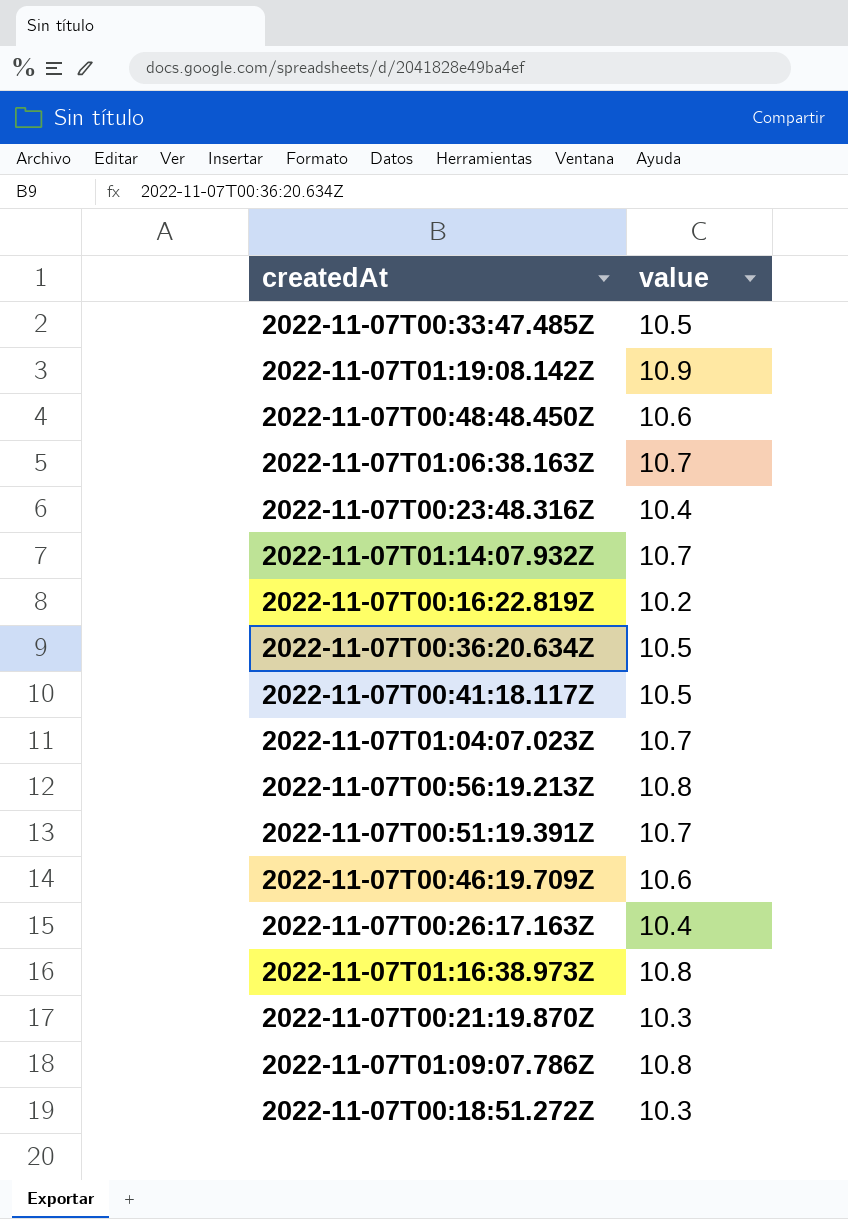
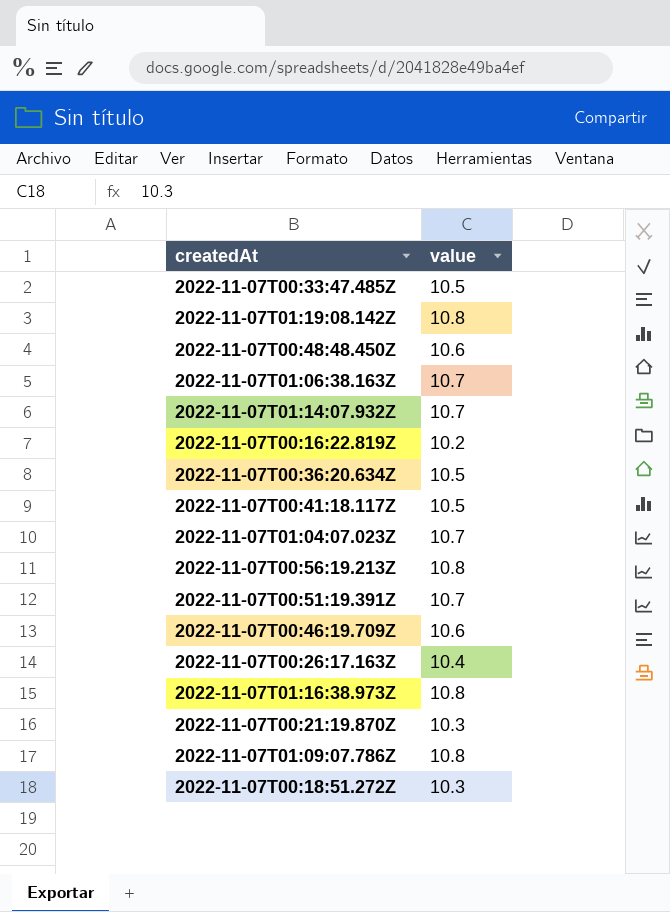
row 2022-11-07T00:23:48.316Z: 10.4 -> none
2022-11-07T01:19:08.142Z | value: 10.9 -> 10.8

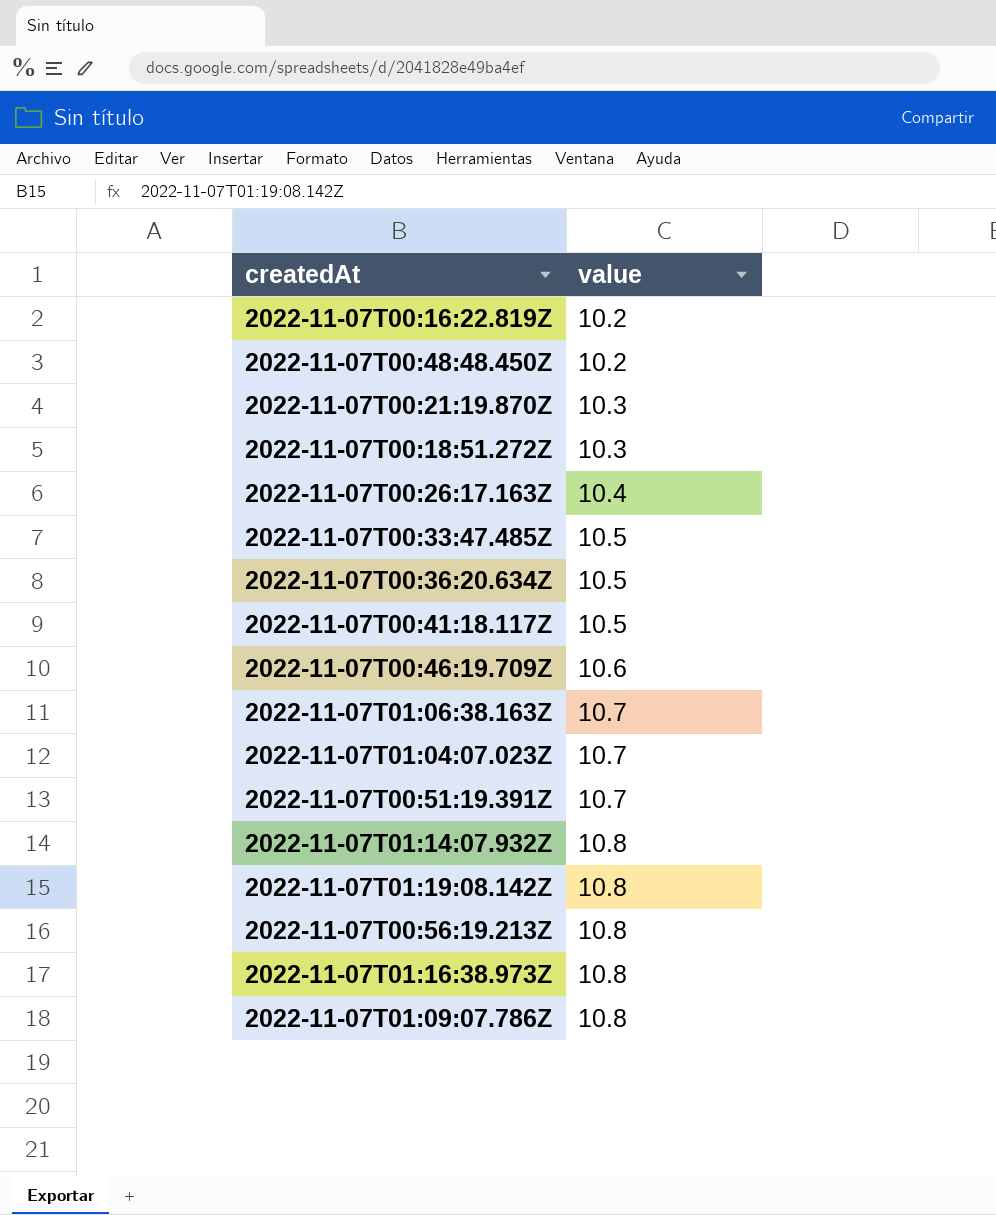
row order: none -> value ascending
2022-11-07T00:48:48.450Z | value: 10.6 -> 10.2
2022-11-07T01:14:07.932Z | value: 10.7 -> 10.8

